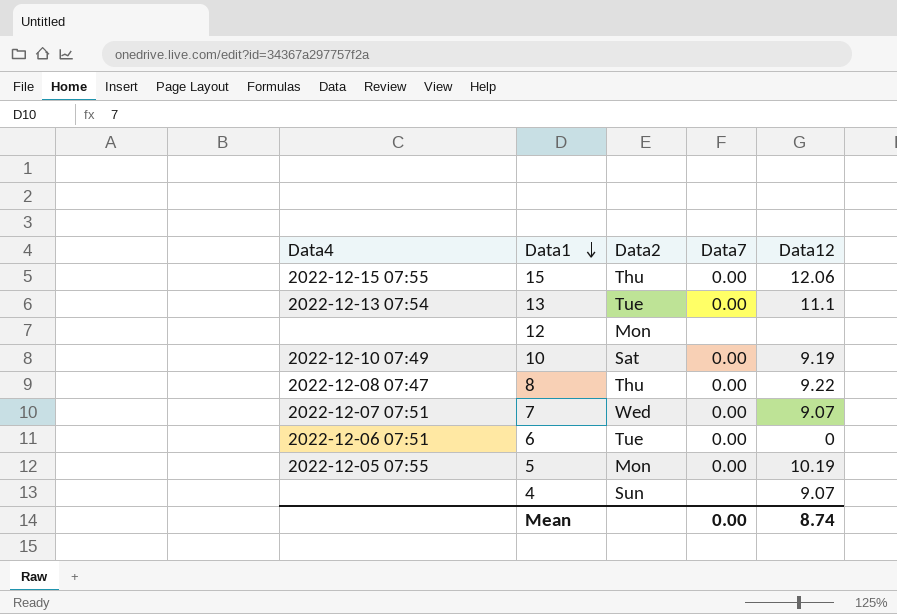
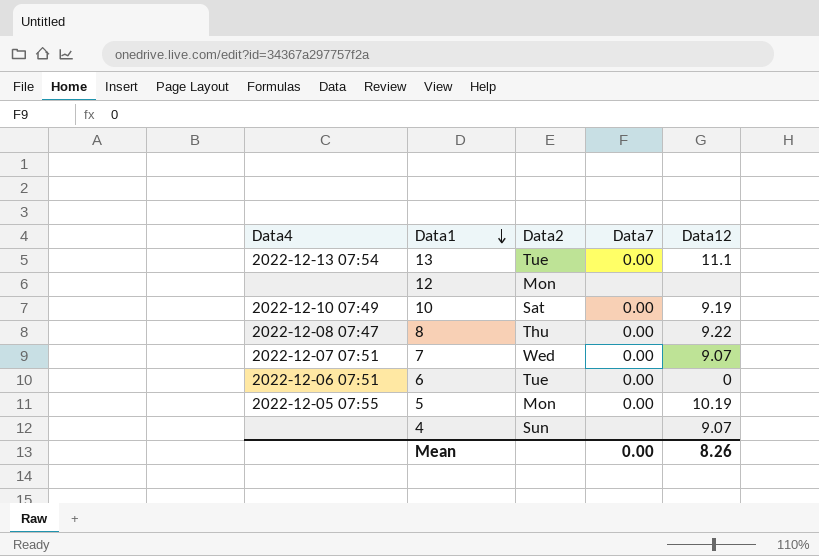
row 15: 2022-12-15 07:55 | Thu | 0.00 | 12.06 -> none
Mean | Data12: 8.74 -> 8.26

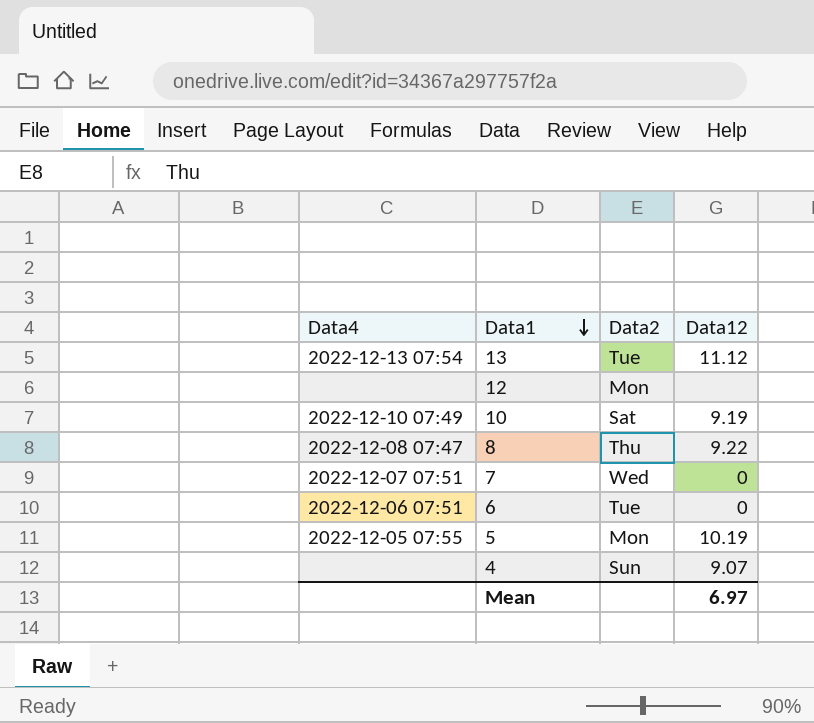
column Data7 | position: 4 -> none
13 | Data12: 11.1 -> 11.12
7 | Data12: 9.07 -> 0
Mean | Data12: 8.26 -> 6.97

